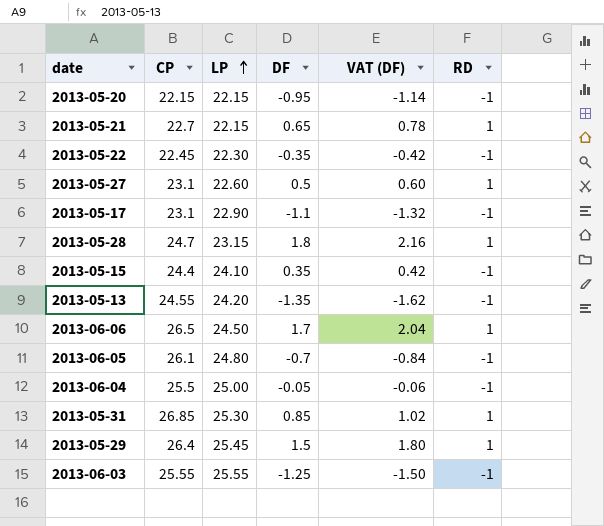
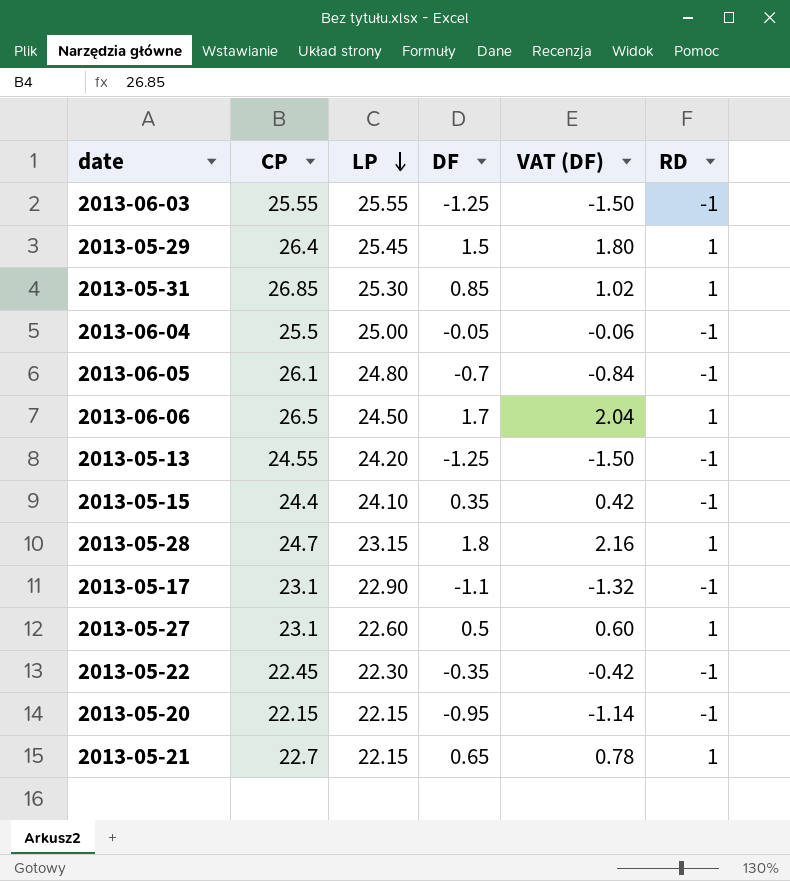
row order: LP ascending -> LP descending
2013-05-13 | DF: -1.35 -> -1.25
2013-05-13 | VAT (DF): -1.62 -> -1.50

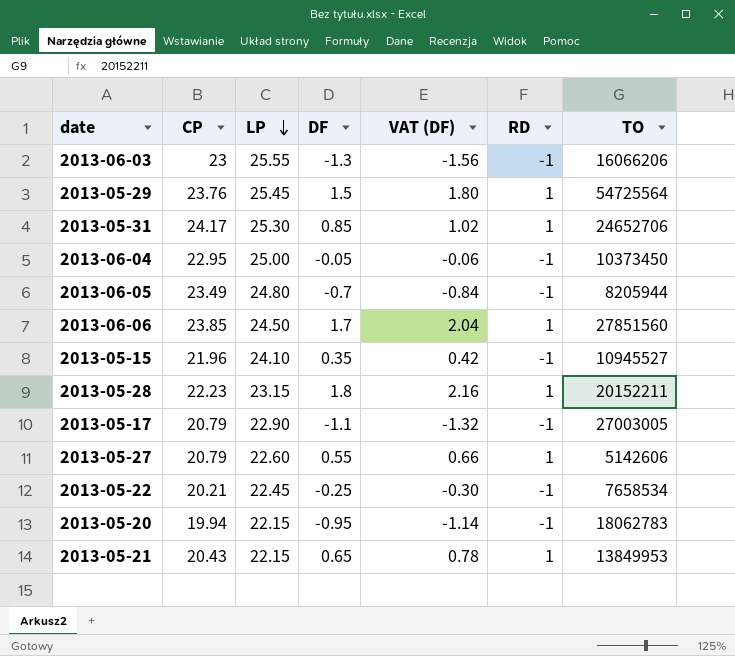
column TO | position: none -> 7
row 2013-05-13: 24.55 | 24.20 | -1.25 | -1.50 | -1 -> none
2013-06-03 | CP: 25.55 -> 23
2013-06-03 | DF: -1.25 -> -1.3
2013-06-03 | VAT (DF): -1.50 -> -1.56
2013-05-29 | CP: 26.4 -> 23.76
2013-05-31 | CP: 26.85 -> 24.17
2013-06-04 | CP: 25.5 -> 22.95
2013-06-05 | CP: 26.1 -> 23.49
2013-06-06 | CP: 26.5 -> 23.85
2013-05-15 | CP: 24.4 -> 21.96
2013-05-28 | CP: 24.7 -> 22.23
2013-05-17 | CP: 23.1 -> 20.79
2013-05-27 | CP: 23.1 -> 20.79
2013-05-27 | DF: 0.5 -> 0.55
2013-05-27 | VAT (DF): 0.60 -> 0.66
2013-05-22 | CP: 22.45 -> 20.21
2013-05-22 | LP: 22.30 -> 22.45
2013-05-22 | DF: -0.35 -> -0.25
2013-05-22 | VAT (DF): -0.42 -> -0.30
2013-05-20 | CP: 22.15 -> 19.94
2013-05-21 | CP: 22.7 -> 20.43

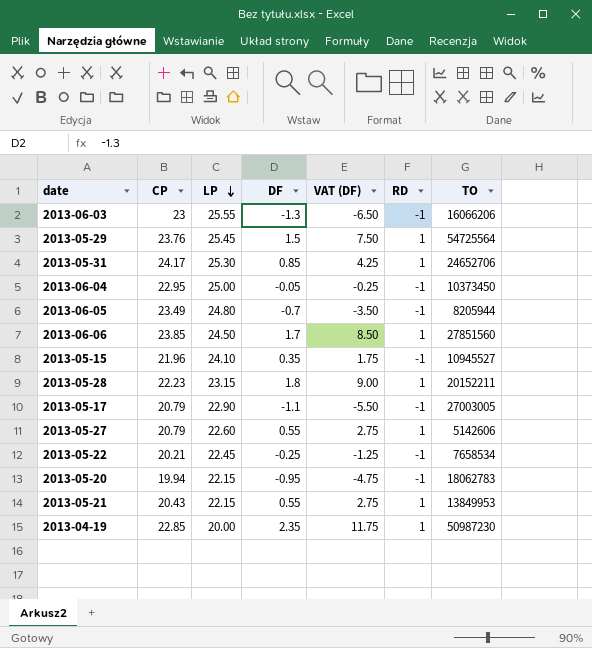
column VAT (DF) | formula: [DF] * 1.2 -> [DF] * 5
2013-05-21 | DF: 0.65 -> 0.55
row 2013-04-19: none -> 22.85 | 20.00 | 2.35 | 11.75 | 1 | 50987230

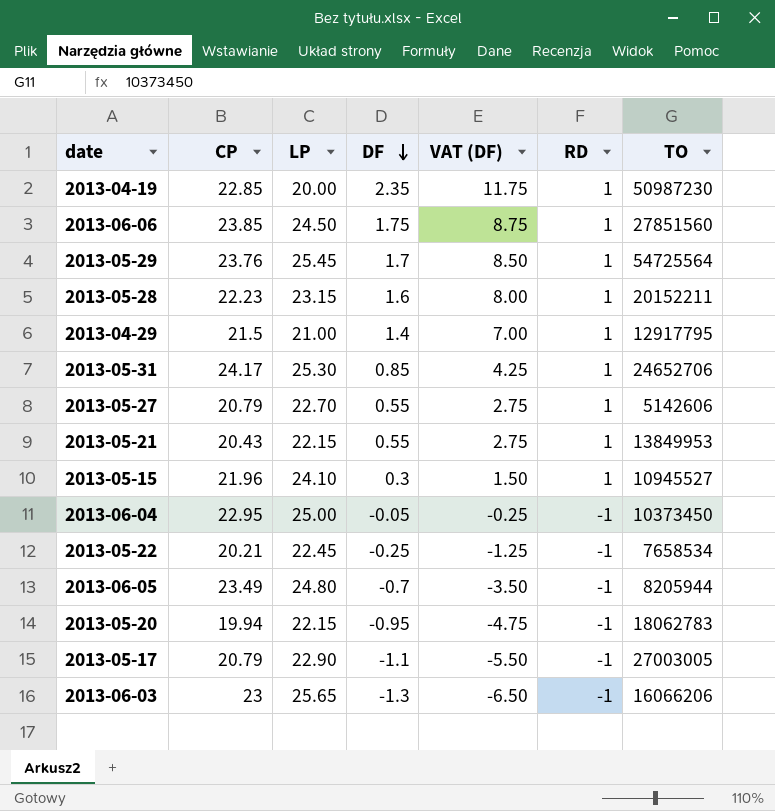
row order: LP descending -> DF descending
2013-06-06 | DF: 1.7 -> 1.75
2013-06-06 | VAT (DF): 8.50 -> 8.75
2013-05-29 | DF: 1.5 -> 1.7
2013-05-29 | VAT (DF): 7.50 -> 8.50
2013-05-28 | DF: 1.8 -> 1.6
2013-05-28 | VAT (DF): 9.00 -> 8.00
row 2013-04-29: none -> 21.5 | 21.00 | 1.4 | 7.00 | 1 | 12917795
2013-05-27 | LP: 22.60 -> 22.70
2013-05-15 | DF: 0.35 -> 0.3
2013-05-15 | VAT (DF): 1.75 -> 1.50
2013-05-15 | RD: -1 -> 1
2013-06-03 | LP: 25.55 -> 25.65

